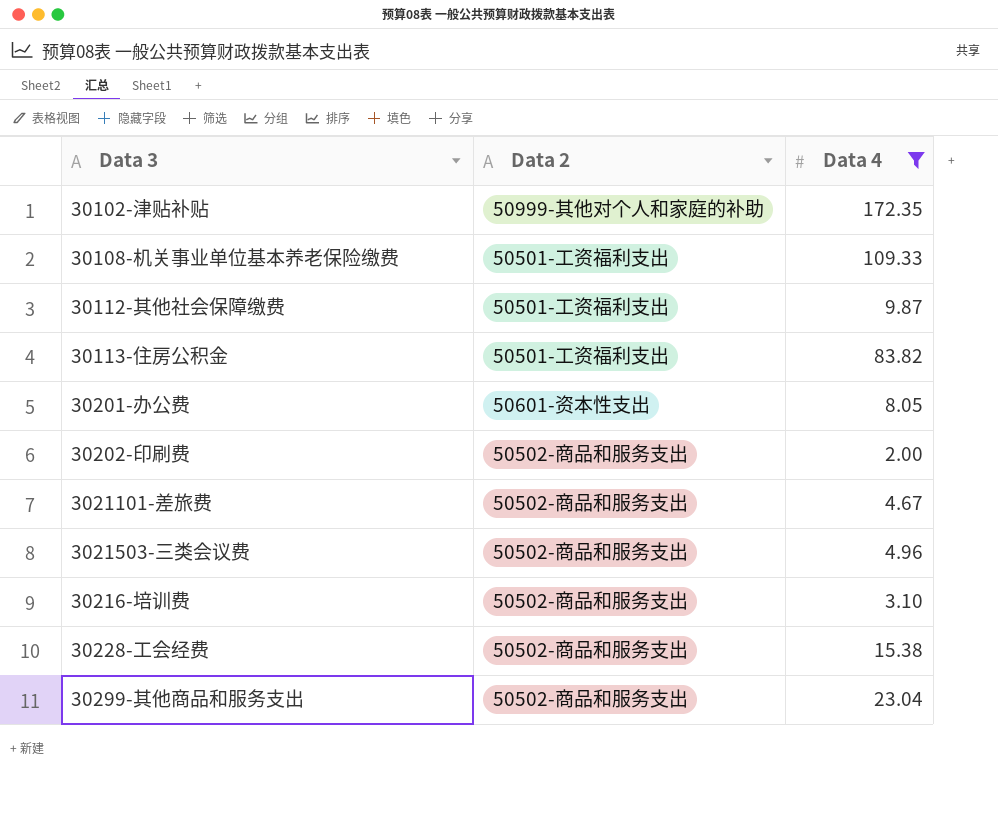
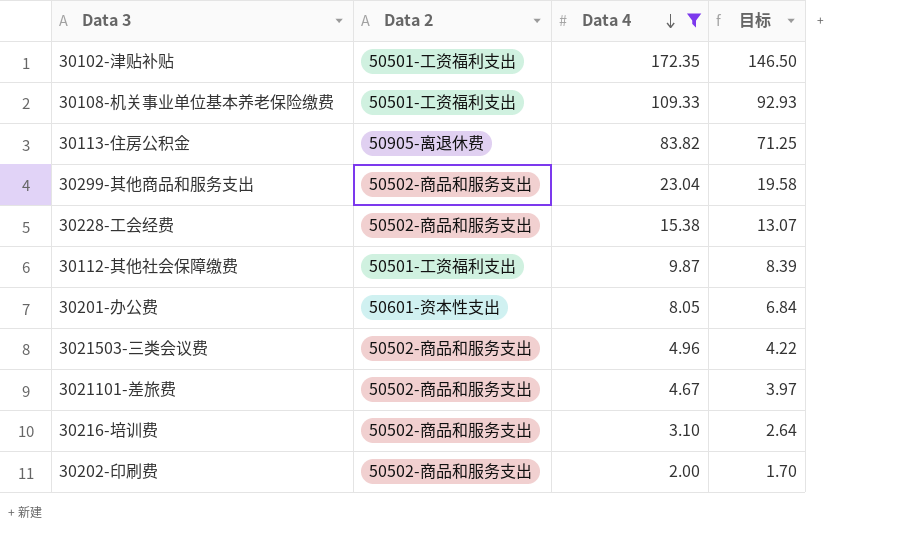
row order: none -> Data 4 descending
column 目标 | formula: none -> [Data 4] * 0.85
30102-津贴补贴 | Data 2: 50999-其他对个人和家庭的补助 -> 50501-工资福利支出
30113-住房公积金 | Data 2: 50501-工资福利支出 -> 50905-离退休费

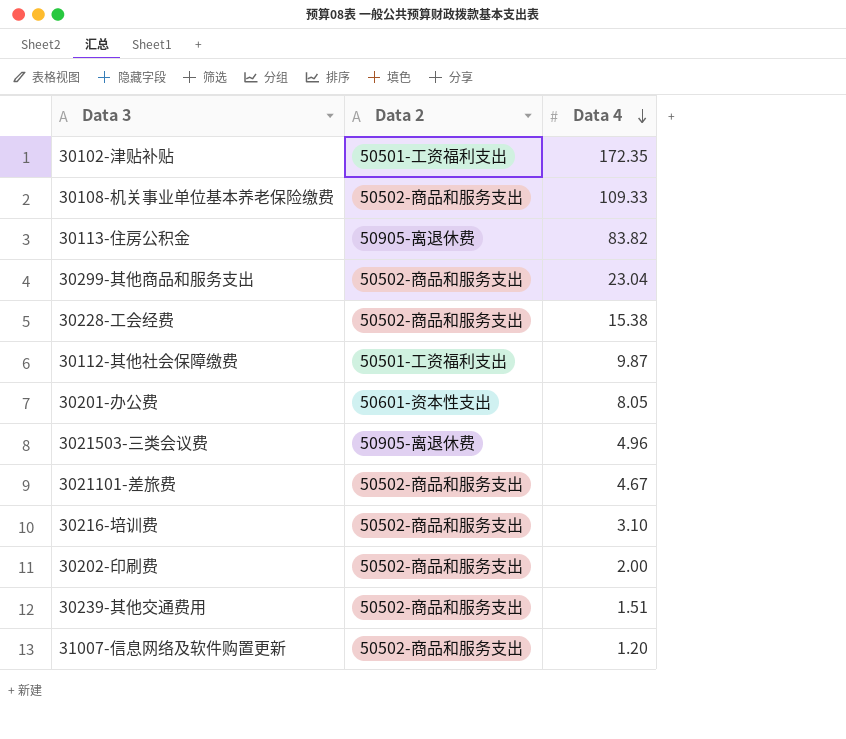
filter: Data 4 >= 2.00 -> none
column 目标 | formula: [Data 4] * 0.85 -> none
30108-机关事业单位基本养老保险缴费 | Data 2: 50501-工资福利支出 -> 50502-商品和服务支出
3021503-三类会议费 | Data 2: 50502-商品和服务支出 -> 50905-离退休费

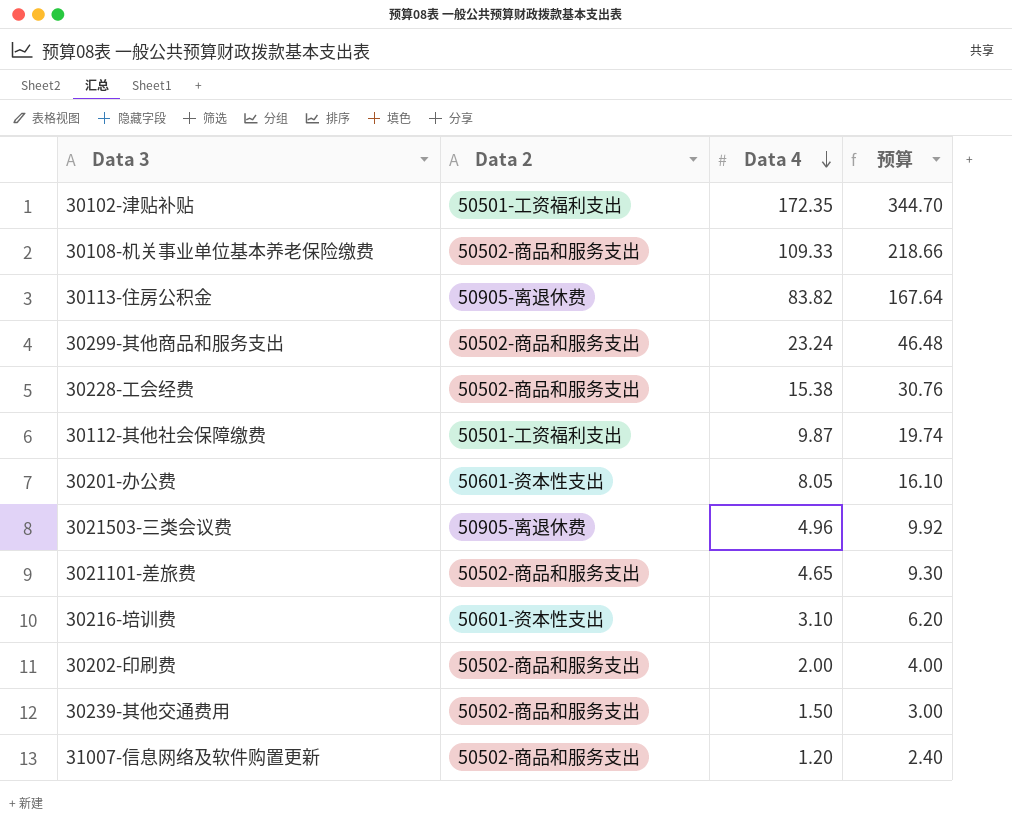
column 预算 | formula: none -> [Data 4] * 2
30299-其他商品和服务支出 | Data 4: 23.04 -> 23.24
3021101-差旅费 | Data 4: 4.67 -> 4.65
30216-培训费 | Data 2: 50502-商品和服务支出 -> 50601-资本性支出
30239-其他交通费用 | Data 4: 1.51 -> 1.50

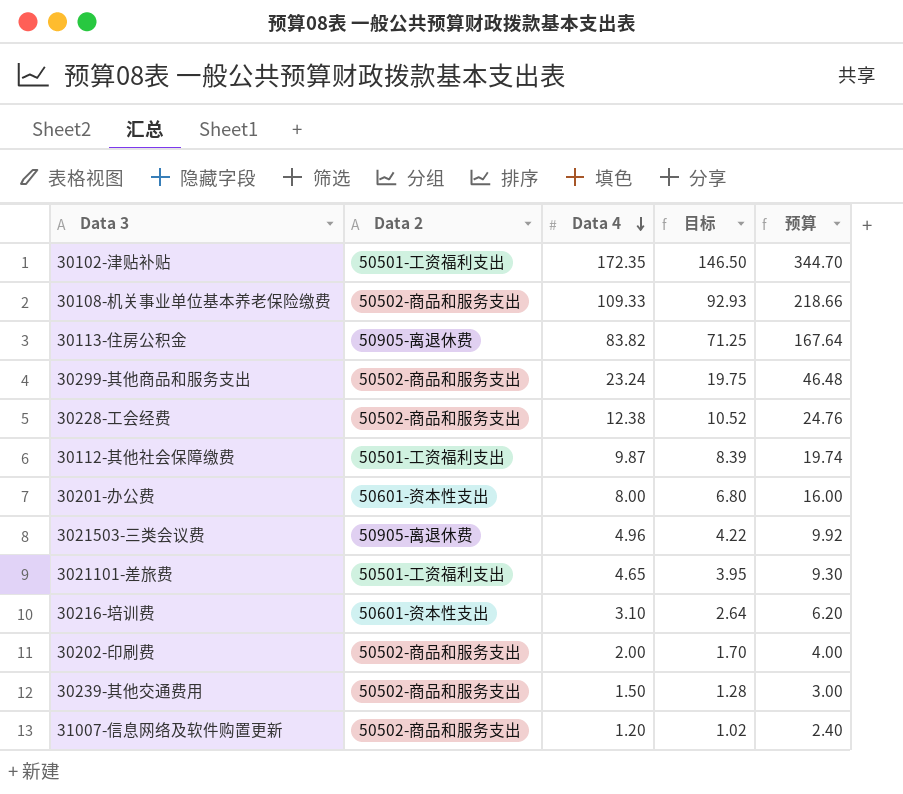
column 目标 | formula: none -> [Data 4] * 0.85
30228-工会经费 | Data 4: 15.38 -> 12.38
30228-工会经费 | 预算: 30.76 -> 24.76
30201-办公费 | Data 4: 8.05 -> 8.00
30201-办公费 | 预算: 16.10 -> 16.00
3021101-差旅费 | Data 2: 50502-商品和服务支出 -> 50501-工资福利支出

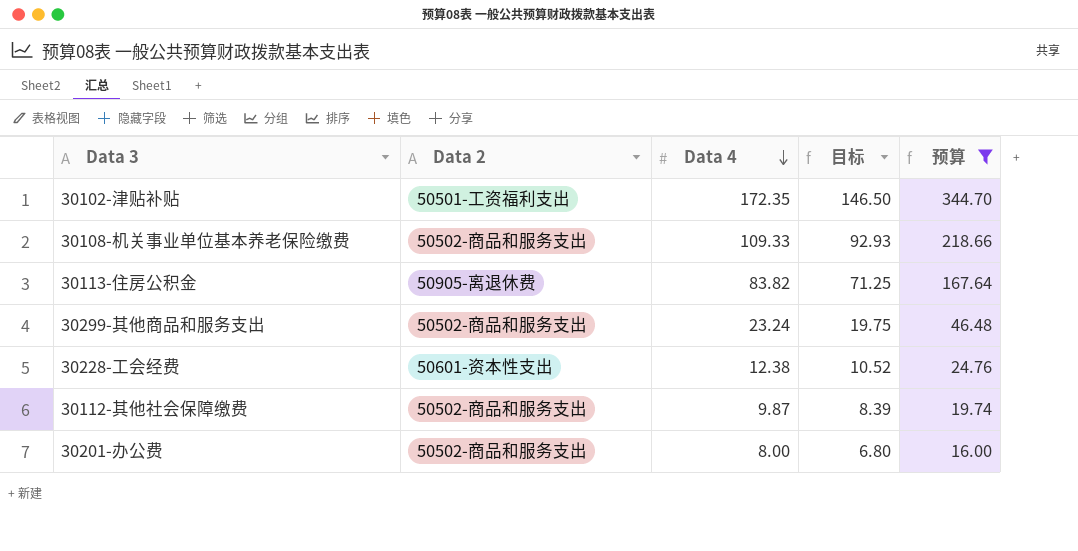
filter: none -> 预算 >= 16.00
30228-工会经费 | Data 2: 50502-商品和服务支出 -> 50601-资本性支出
30112-其他社会保障缴费 | Data 2: 50501-工资福利支出 -> 50502-商品和服务支出
30201-办公费 | Data 2: 50601-资本性支出 -> 50502-商品和服务支出

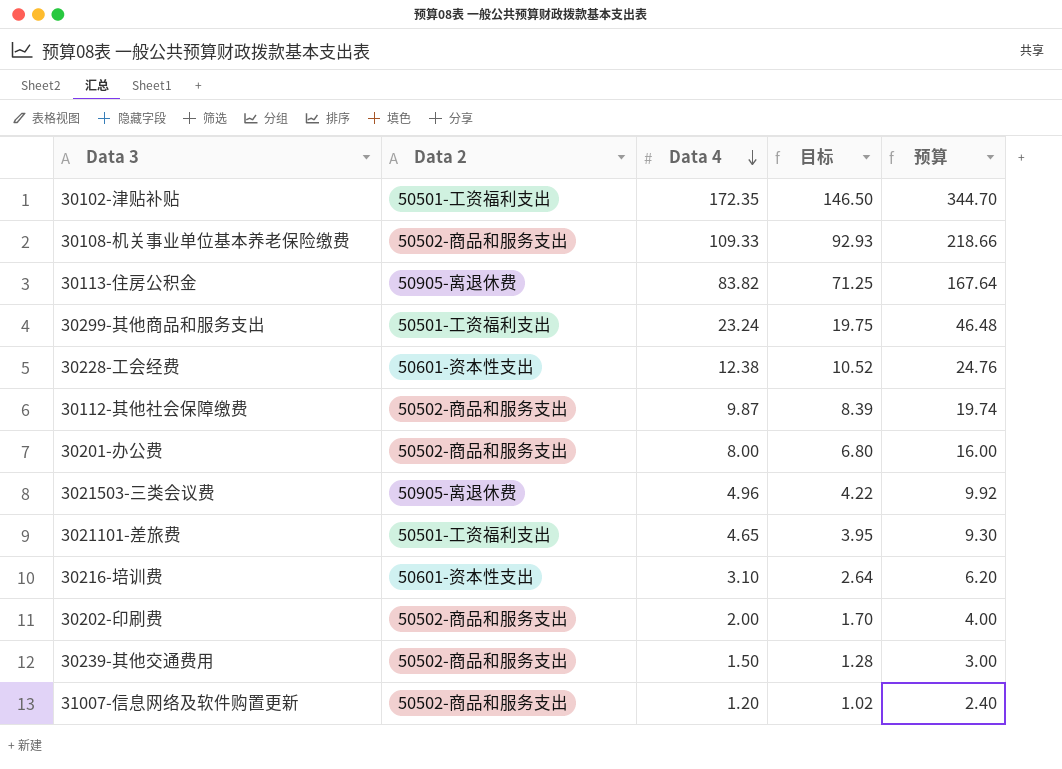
filter: 预算 >= 16.00 -> none
30299-其他商品和服务支出 | Data 2: 50502-商品和服务支出 -> 50501-工资福利支出

